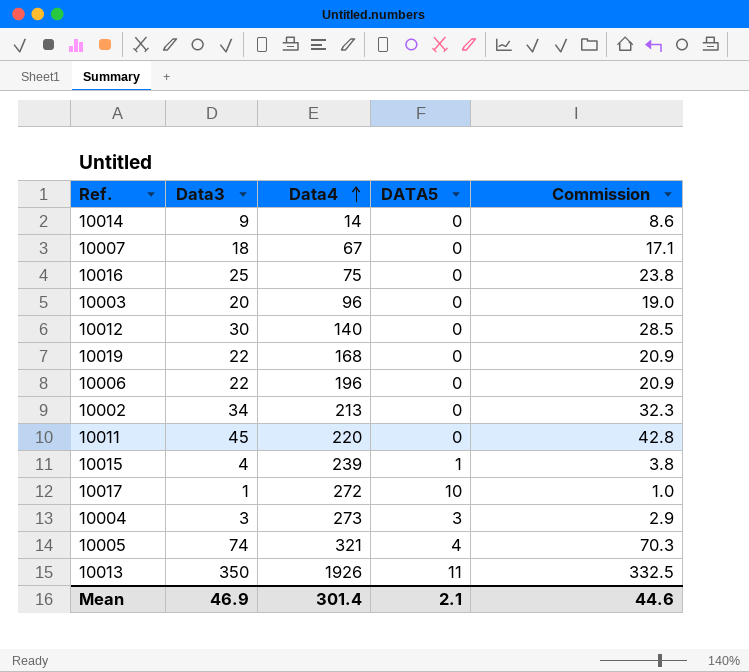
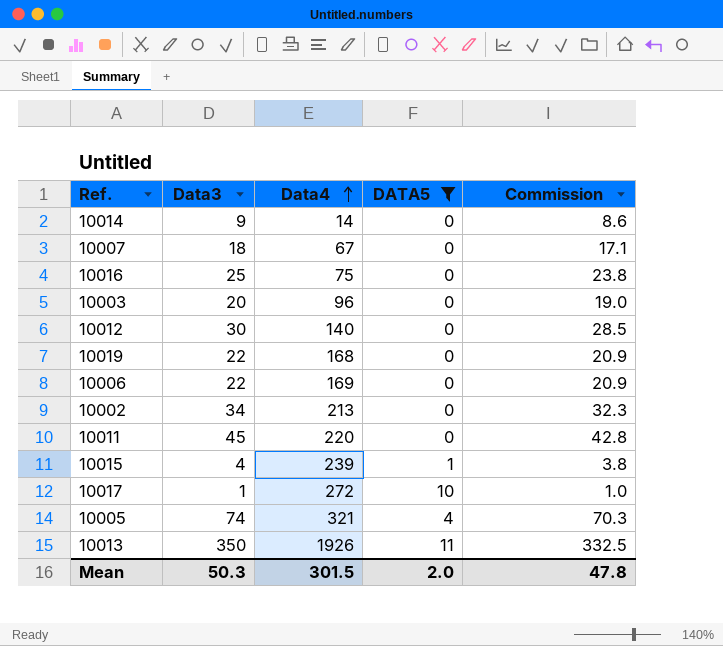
filter: none -> DATA5 != 3
10006 | Data4: 196 -> 169
Mean | Data3: 46.9 -> 50.3
Mean | Data4: 301.4 -> 301.5
Mean | DATA5: 2.1 -> 2.0
Mean | Commission: 44.6 -> 47.8

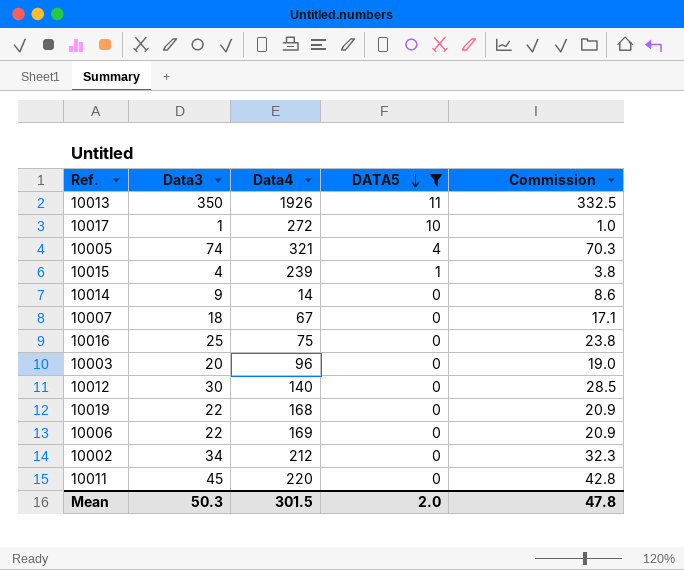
row order: Data4 ascending -> DATA5 descending
10002 | Data4: 213 -> 212

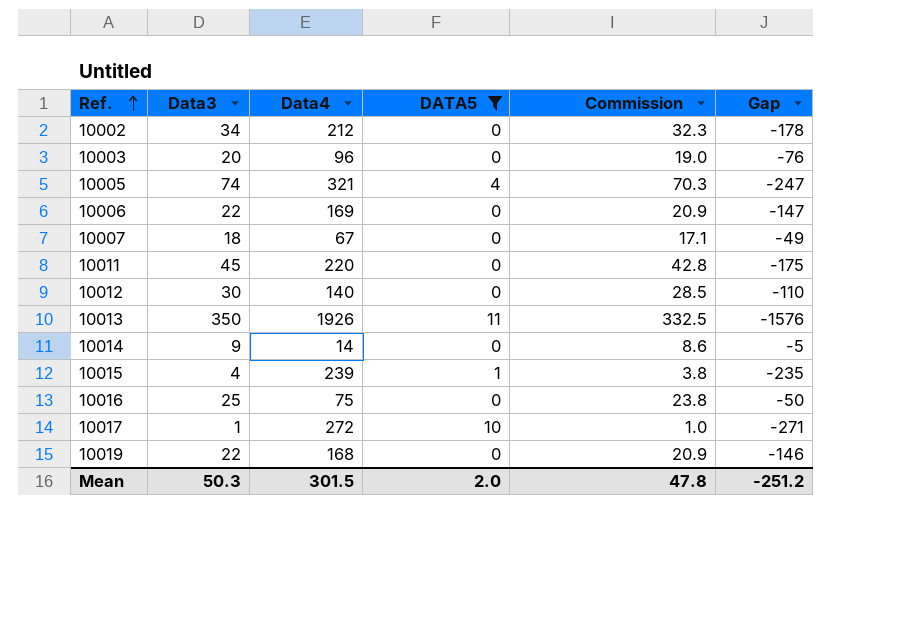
row order: DATA5 descending -> Ref. ascending
column Gap | formula: none -> [Data3] - [Data4]

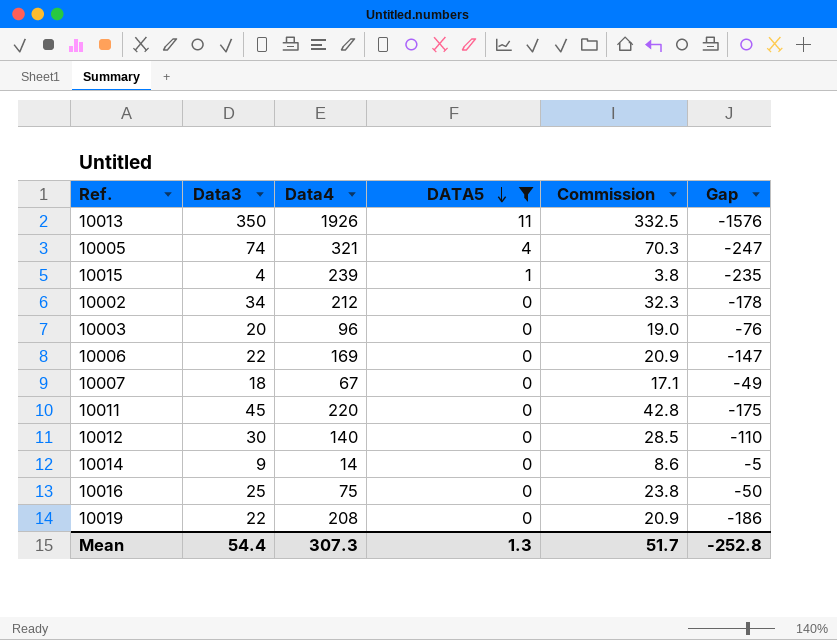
row order: Ref. ascending -> DATA5 descending
row 10017: 1 | 272 | 10 | 1.0 | -271 -> none
10019 | Data4: 168 -> 208
10019 | Gap: -146 -> -186
Mean | Data3: 50.3 -> 54.4
Mean | Data4: 301.5 -> 307.3
Mean | DATA5: 2.0 -> 1.3
Mean | Commission: 47.8 -> 51.7
Mean | Gap: -251.2 -> -252.8

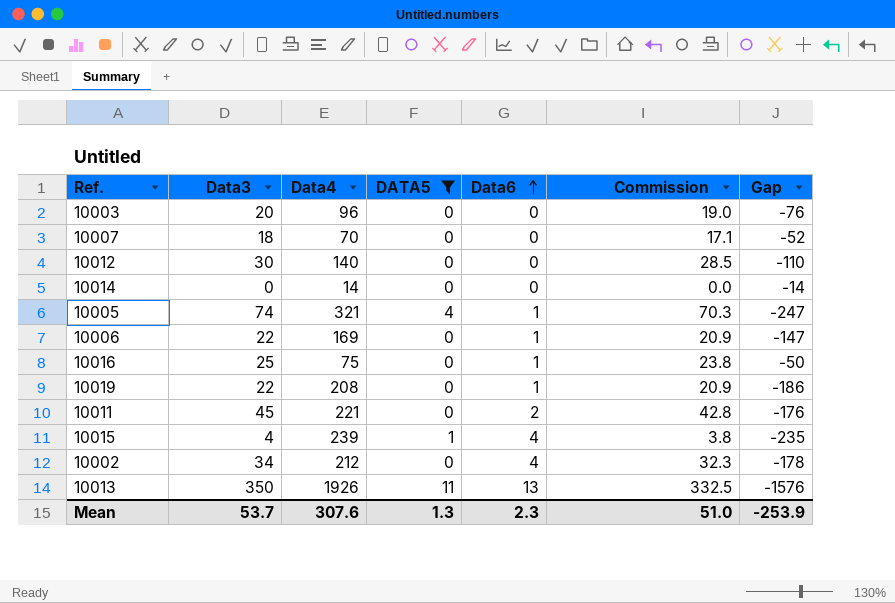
row order: DATA5 descending -> Data6 ascending
column Data6 | position: none -> 5
10007 | Data4: 67 -> 70
10007 | Gap: -49 -> -52
10014 | Data3: 9 -> 0
10014 | Commission: 8.6 -> 0.0
10014 | Gap: -5 -> -14
10011 | Data4: 220 -> 221
10011 | Gap: -175 -> -176
Mean | Data3: 54.4 -> 53.7
Mean | Data4: 307.3 -> 307.6
Mean | Commission: 51.7 -> 51.0
Mean | Gap: -252.8 -> -253.9

